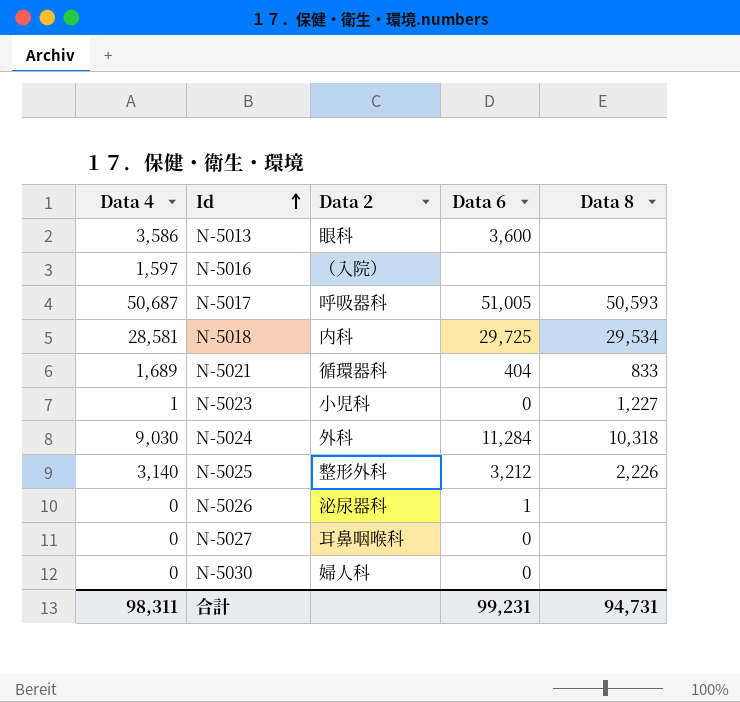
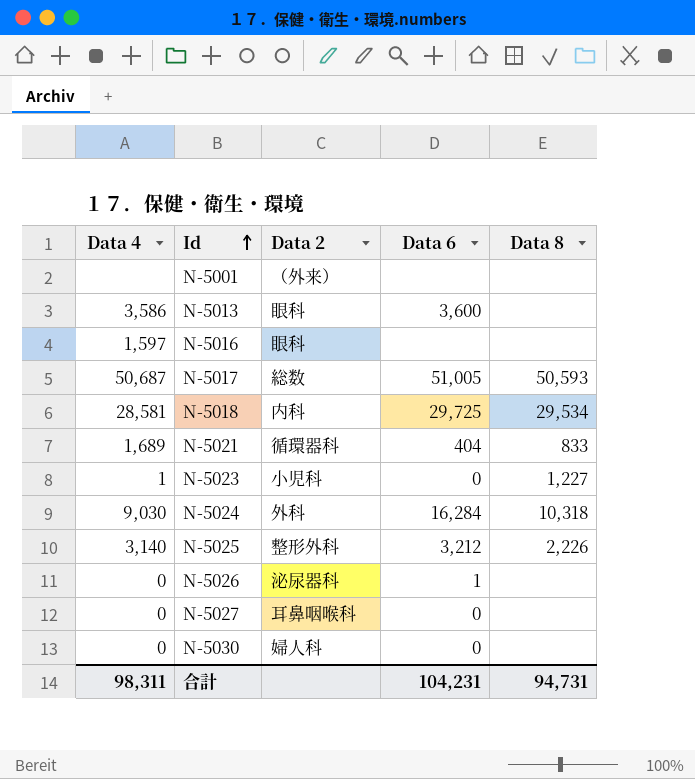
row N-5001: none -> none | （外来） | none | none
N-5016 | Data 2: （入院） -> 眼科
N-5017 | Data 2: 呼吸器科 -> 総数
N-5024 | Data 6: 11,284 -> 16,284
合計 | Data 6: 99,231 -> 104,231

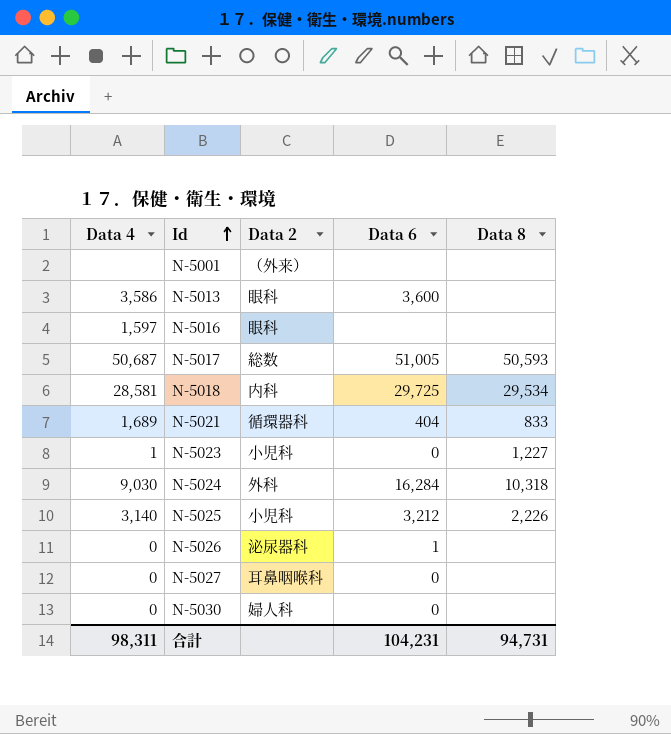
N-5025 | Data 2: 整形外科 -> 小児科

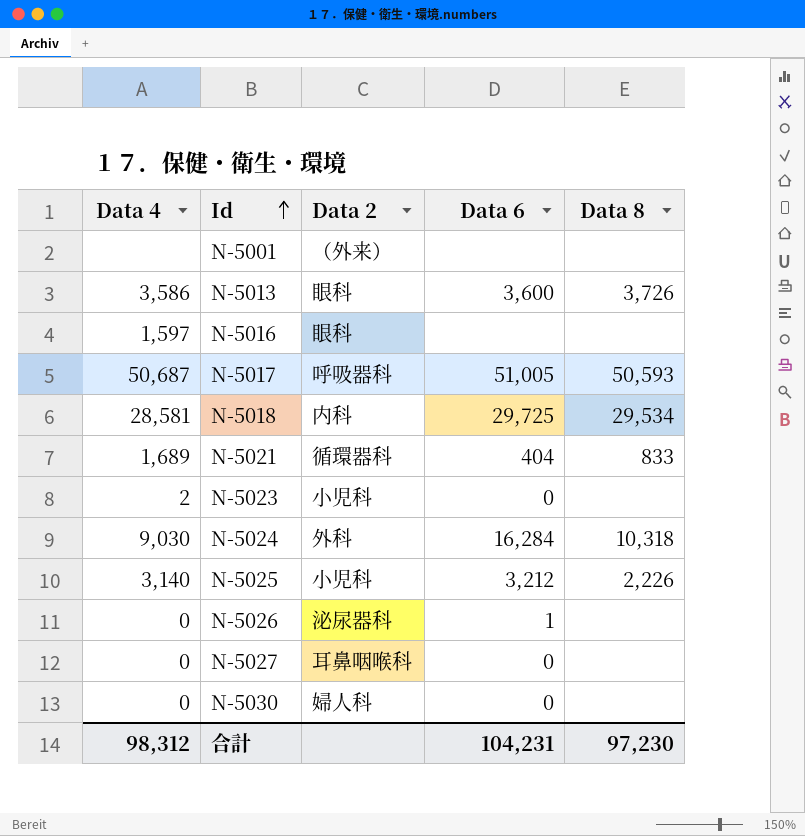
N-5013 | Data 8: none -> 3,726
N-5017 | Data 2: 総数 -> 呼吸器科
N-5023 | Data 4: 1 -> 2
N-5023 | Data 8: 1,227 -> none
合計 | Data 4: 98,311 -> 98,312
合計 | Data 8: 94,731 -> 97,230

